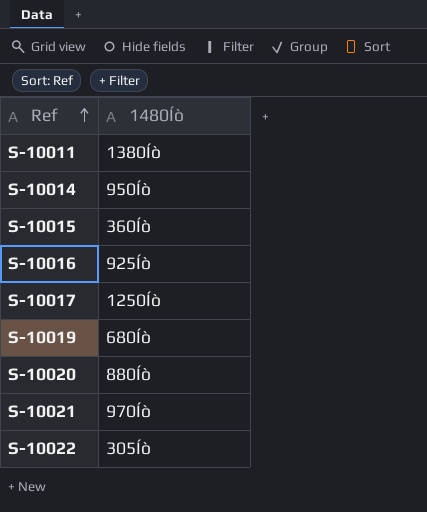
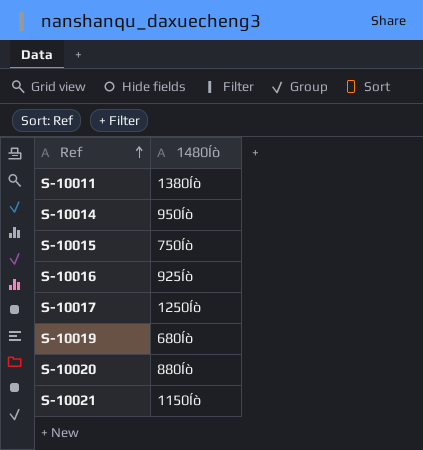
row S-10022: 305Íò -> none
S-10015 | 1480Íò: 360Íò -> 750Íò
S-10021 | 1480Íò: 970Íò -> 1150Íò

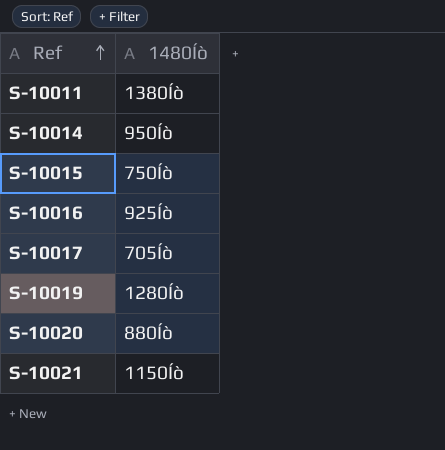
S-10017 | 1480Íò: 1250Íò -> 705Íò
S-10019 | 1480Íò: 680Íò -> 1280Íò

